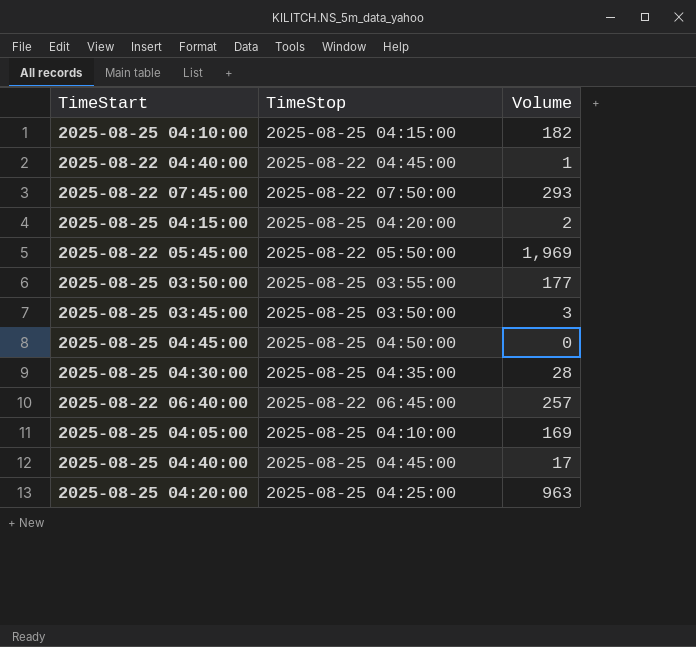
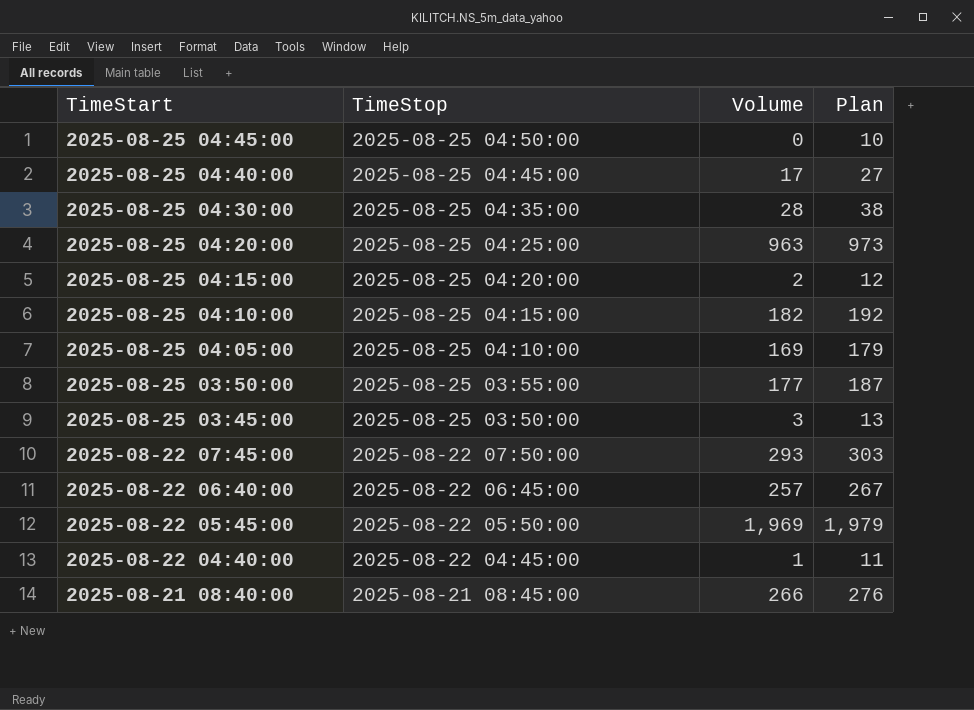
row order: none -> TimeStart descending
column Plan | formula: none -> [Volume] + 10
row 2025-08-21 08:40:00: none -> 2025-08-21 08:45:00 | 266 | 276

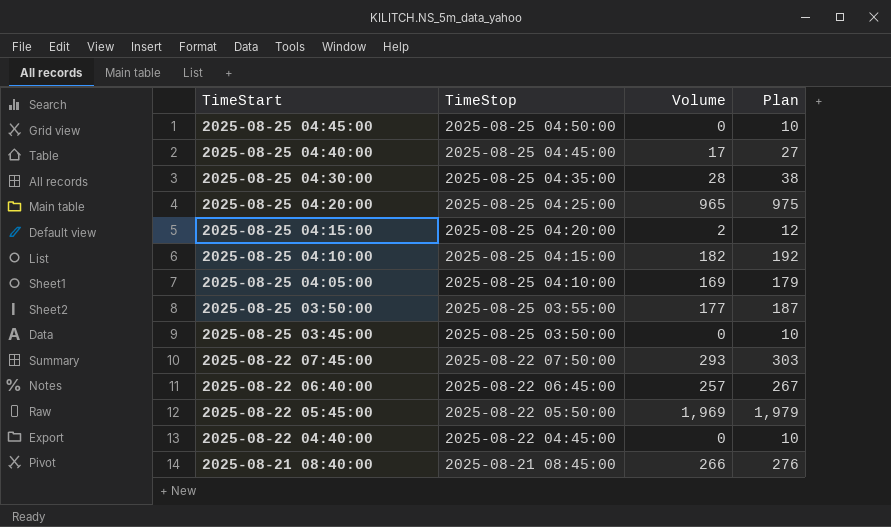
2025-08-25 04:20:00 | Volume: 963 -> 965
2025-08-25 04:20:00 | Plan: 973 -> 975
2025-08-25 03:45:00 | Volume: 3 -> 0
2025-08-25 03:45:00 | Plan: 13 -> 10
2025-08-22 04:40:00 | Volume: 1 -> 0
2025-08-22 04:40:00 | Plan: 11 -> 10

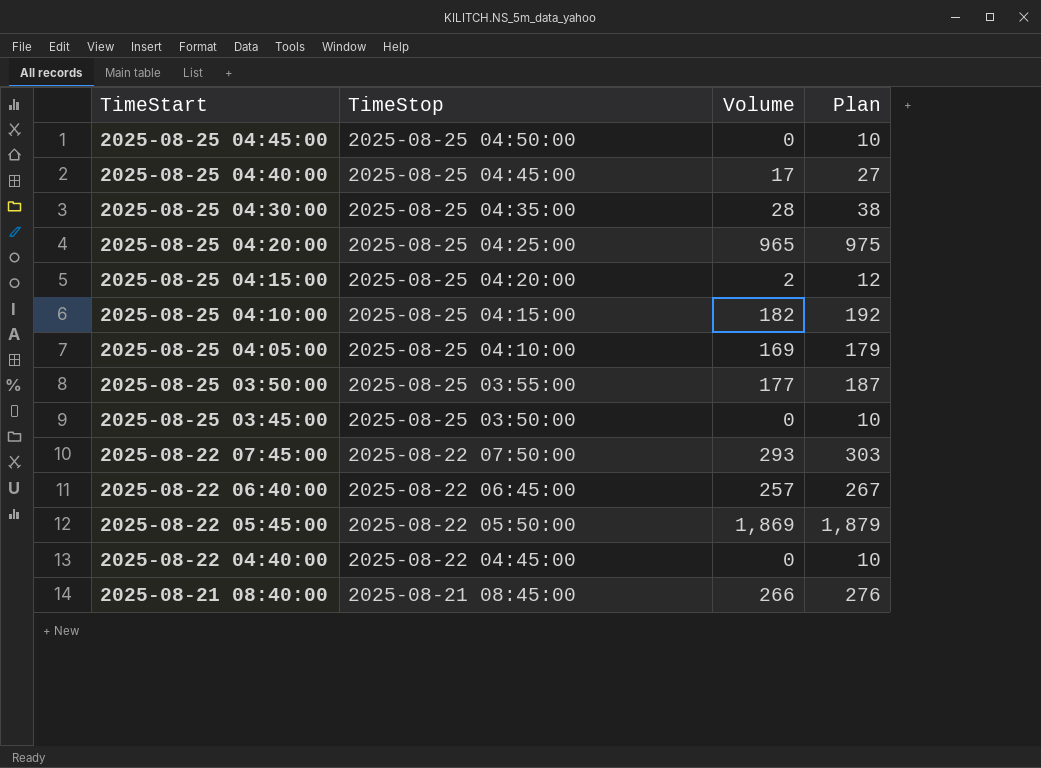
2025-08-22 05:45:00 | Volume: 1,969 -> 1,869
2025-08-22 05:45:00 | Plan: 1,979 -> 1,879

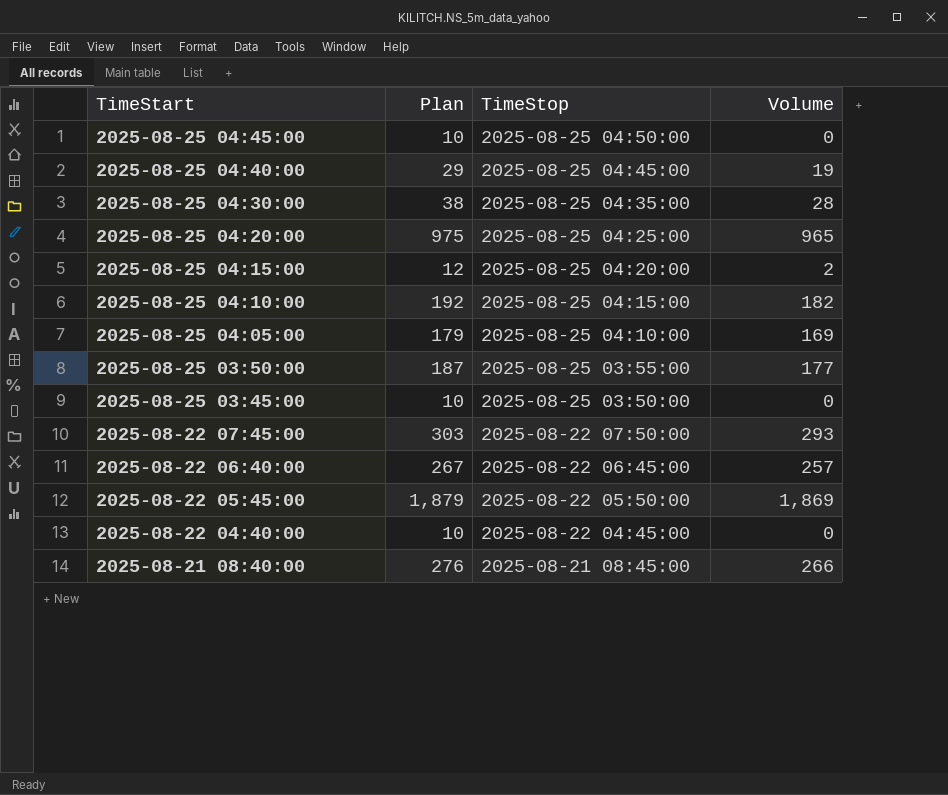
column Plan | position: 4 -> 2
2025-08-25 04:40:00 | Plan: 27 -> 29
2025-08-25 04:40:00 | Volume: 17 -> 19

